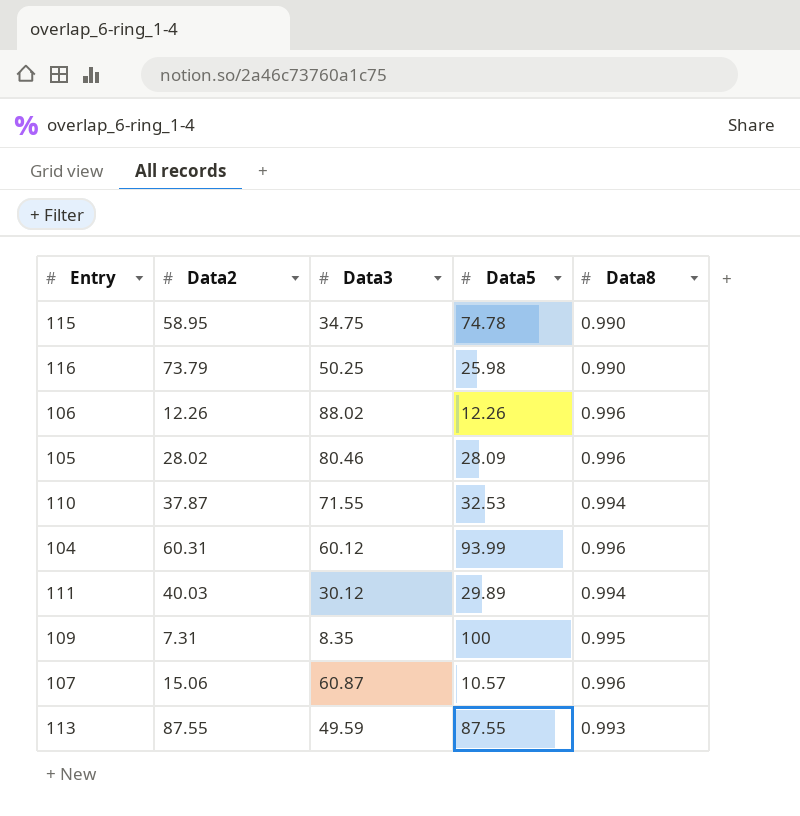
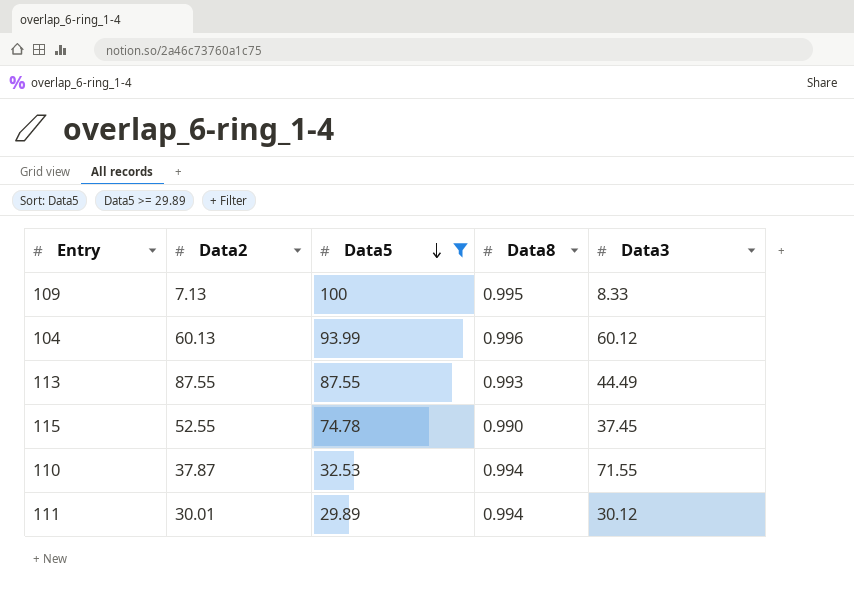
filter: none -> Data5 >= 29.89
row order: none -> Data5 descending
column Data3 | position: 3 -> 5
109 | Data2: 7.31 -> 7.13
109 | Data3: 8.35 -> 8.33
104 | Data2: 60.31 -> 60.13
113 | Data3: 49.59 -> 44.49
115 | Data2: 58.95 -> 52.55
115 | Data3: 34.75 -> 37.45
111 | Data2: 40.03 -> 30.01

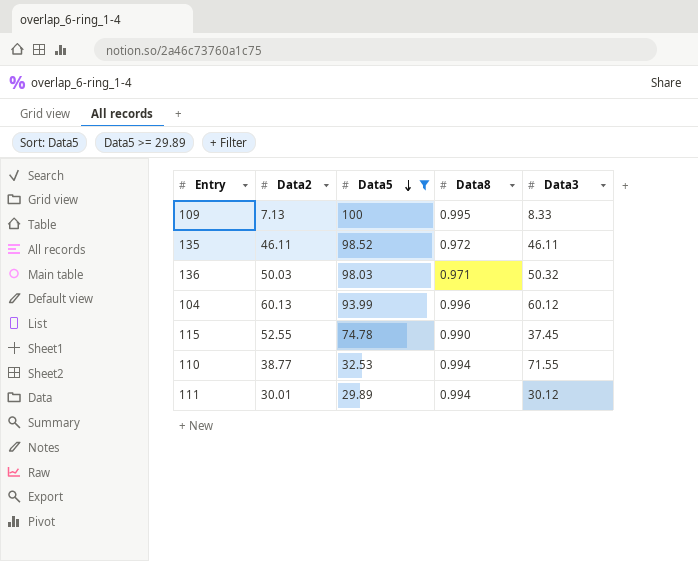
row 113: 87.55 | 87.55 | 0.993 | 44.49 -> none
row 135: none -> 46.11 | 98.52 | 0.972 | 46.11
row 136: none -> 50.03 | 98.03 | 0.971 | 50.32
110 | Data2: 37.87 -> 38.77

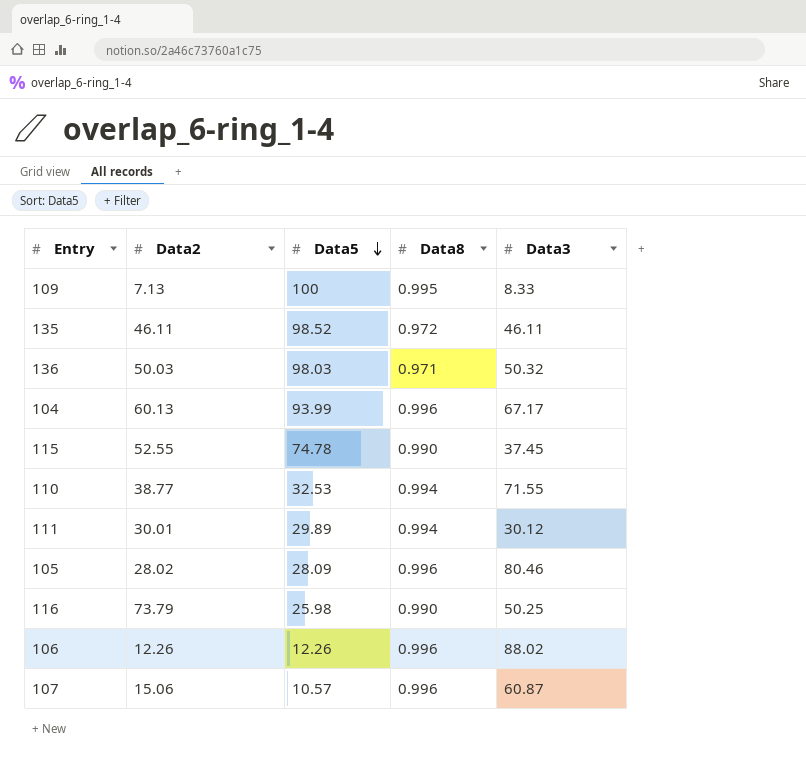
filter: Data5 >= 29.89 -> none
104 | Data3: 60.12 -> 67.17

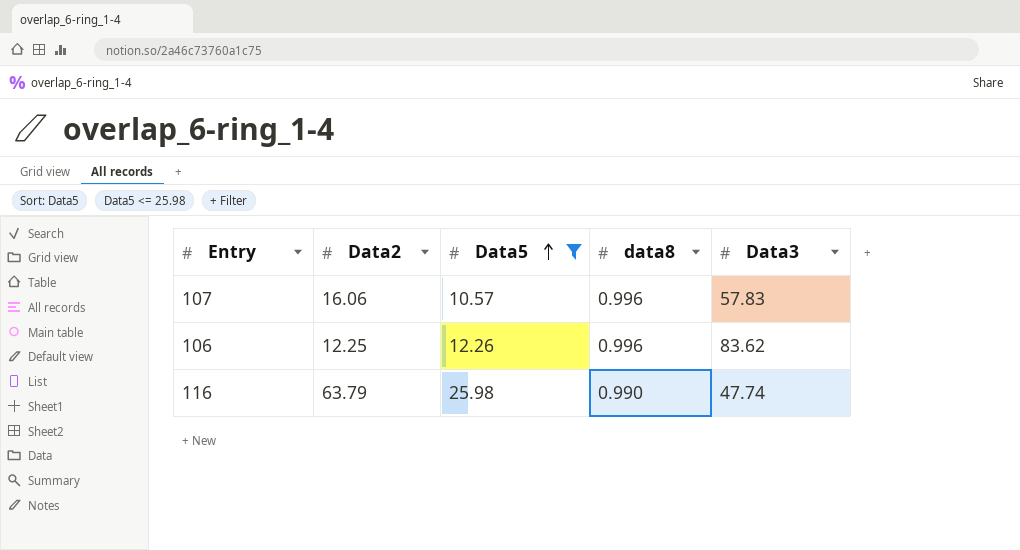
filter: none -> Data5 <= 25.98
row order: Data5 descending -> Data5 ascending
column name: Data8 -> data8
107 | Data2: 15.06 -> 16.06
107 | Data3: 60.87 -> 57.83
106 | Data2: 12.26 -> 12.25
106 | Data3: 88.02 -> 83.62
116 | Data2: 73.79 -> 63.79
116 | Data3: 50.25 -> 47.74

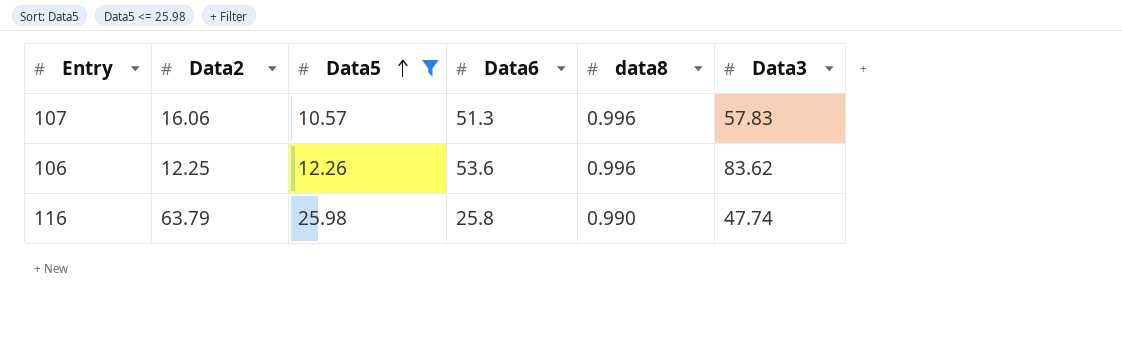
column Data6 | position: none -> 4

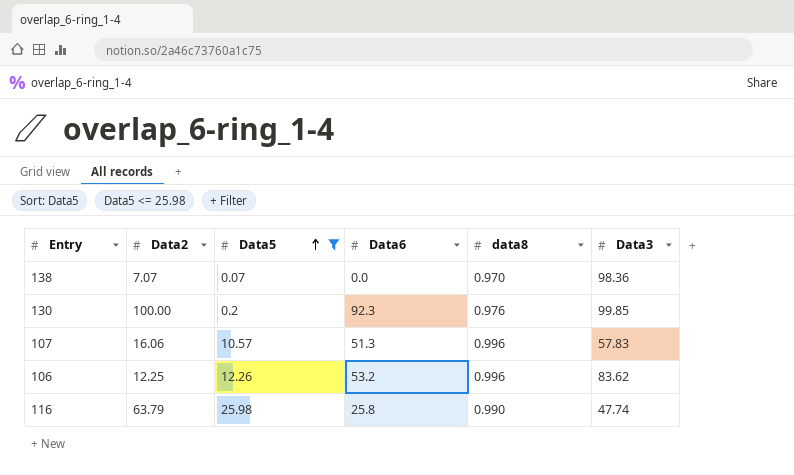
row 138: none -> 7.07 | 0.07 | 0.0 | 0.970 | 98.36
row 130: none -> 100.00 | 0.2 | 92.3 | 0.976 | 99.85
106 | Data6: 53.6 -> 53.2

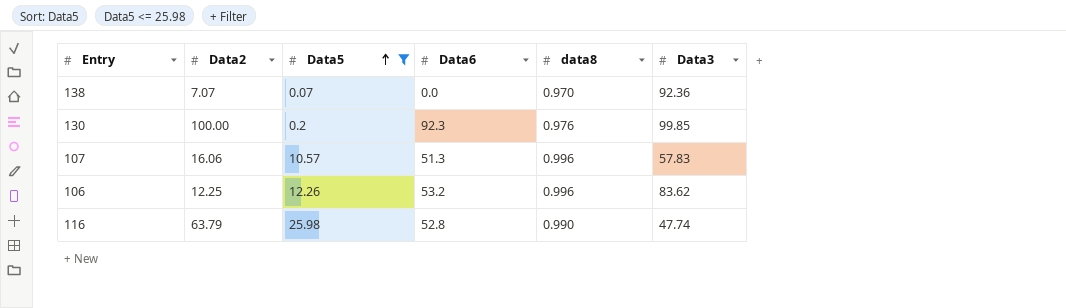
138 | Data3: 98.36 -> 92.36
116 | Data6: 25.8 -> 52.8

